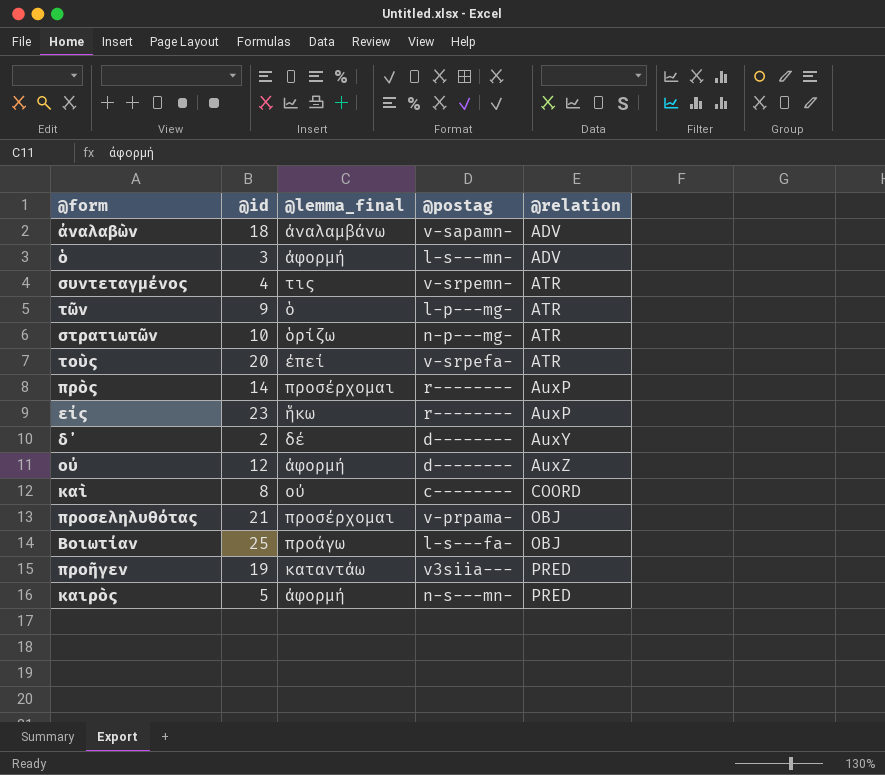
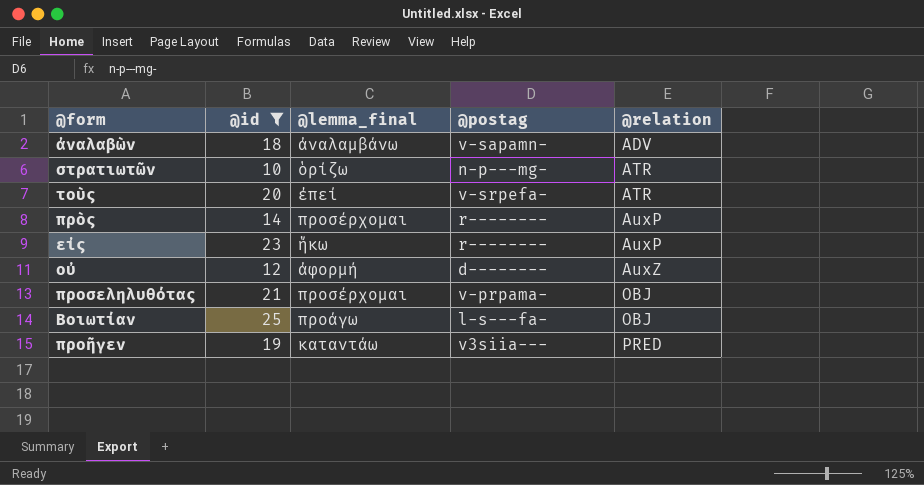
filter: none -> @id >= 10

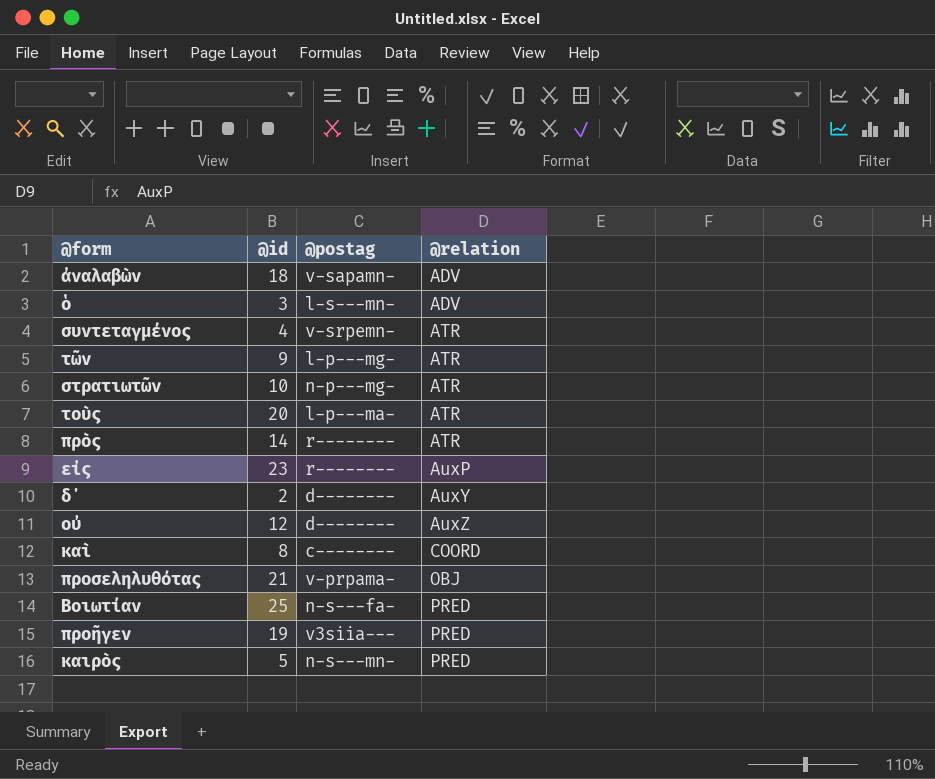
filter: @id >= 10 -> none
column @lemma_final | position: 3 -> none
τοὺς | @postag: v-srpefa- -> l-p---ma-
πρὸς | @relation: AuxP -> ATR
Βοιωτίαν | @postag: l-s---fa- -> n-s---fa-
Βοιωτίαν | @relation: OBJ -> PRED

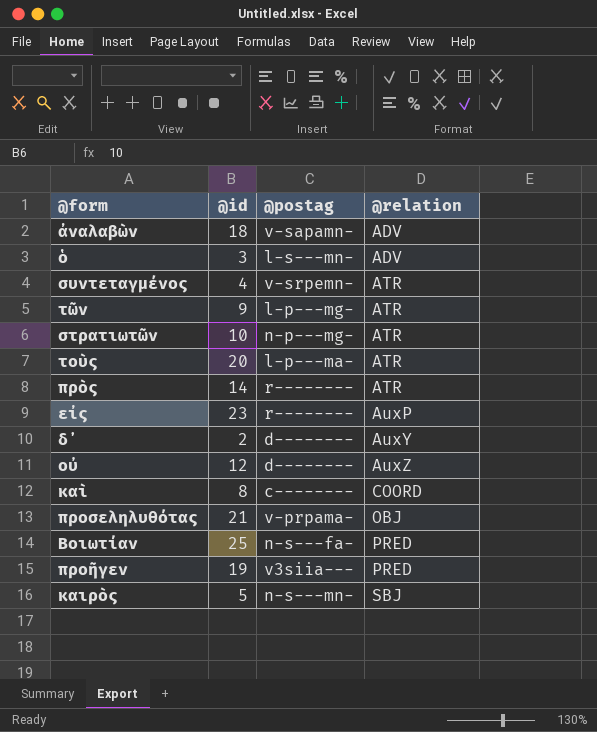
καιρὸς | @relation: PRED -> SBJ

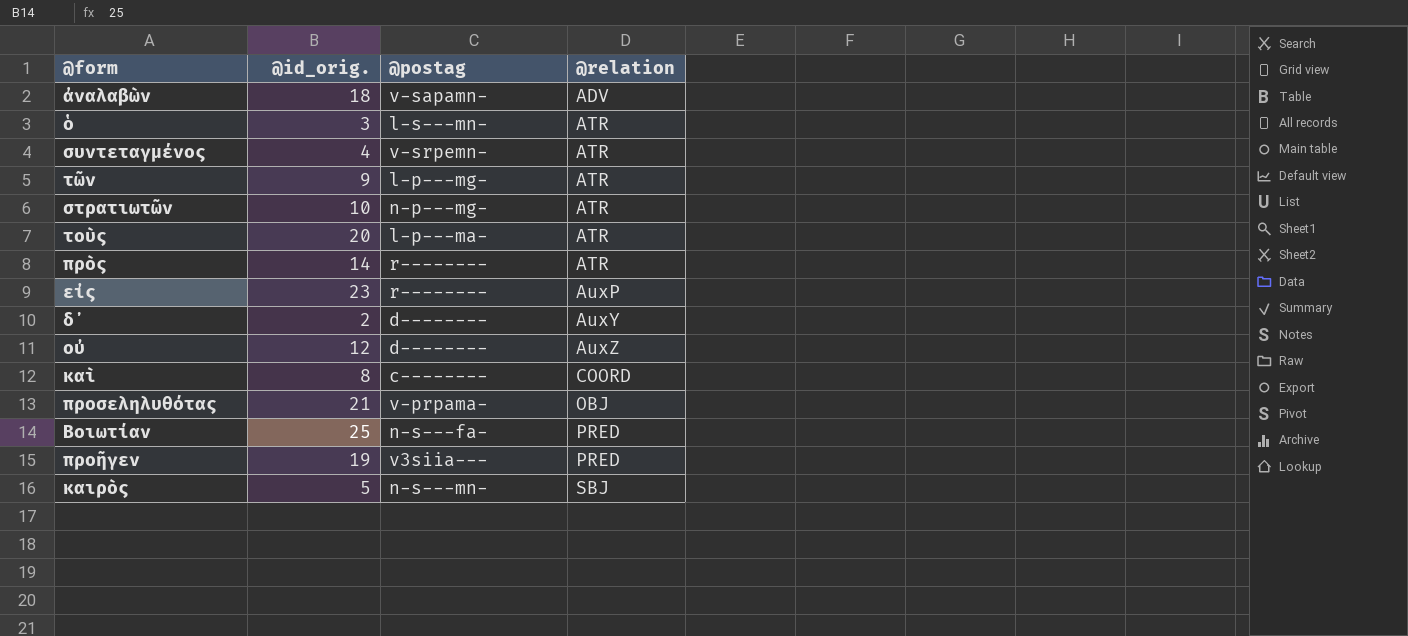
column name: @id -> @id_orig.
ὁ | @relation: ADV -> ATR

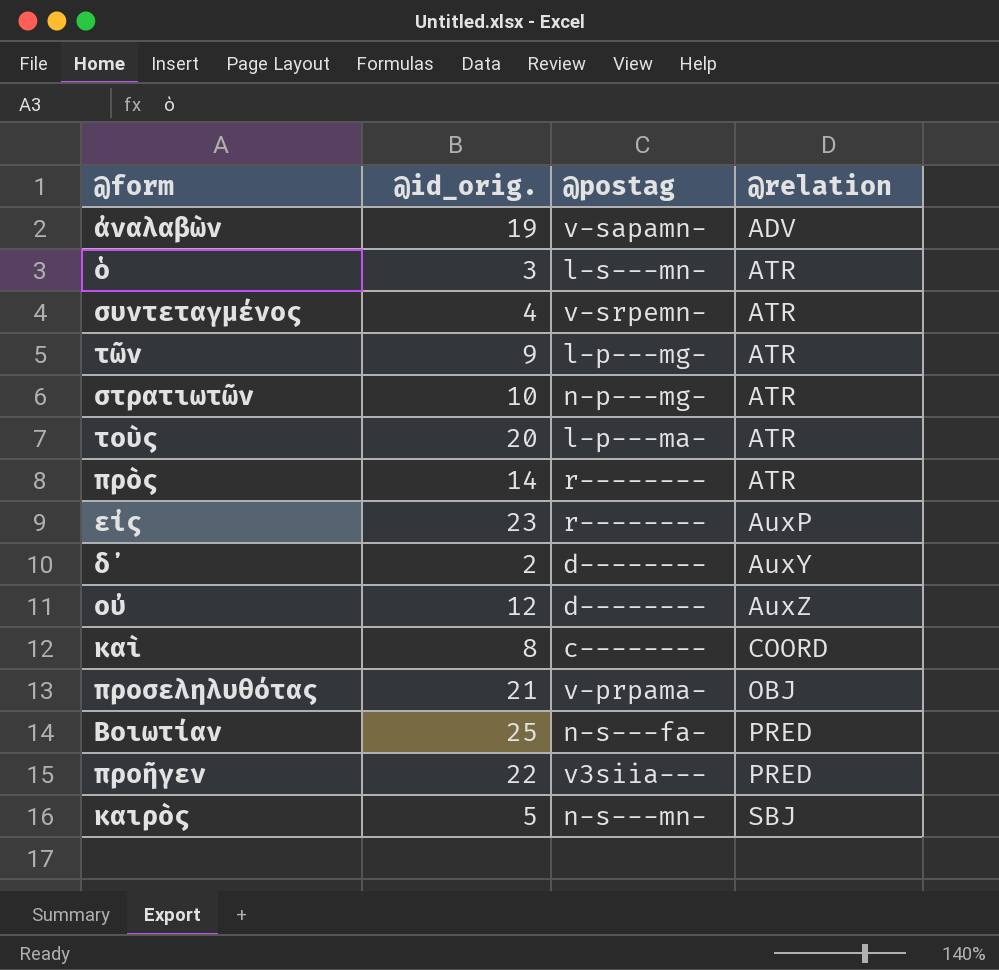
ἀναλαβὼν | @id_orig.: 18 -> 19
προῆγεν | @id_orig.: 19 -> 22

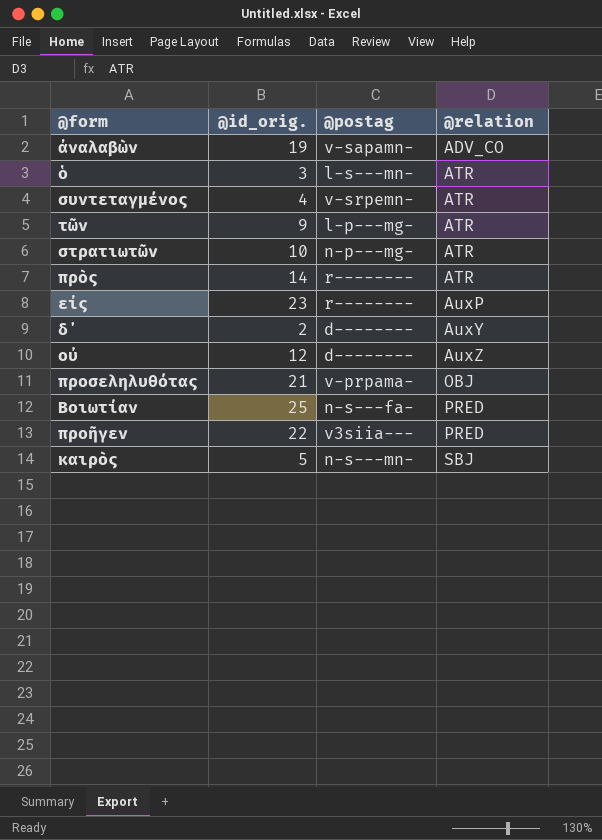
row τοὺς: 20 | l-p---ma- | ATR -> none
row καὶ: 8 | c-------- | COORD -> none
ἀναλαβὼν | @relation: ADV -> ADV_CO

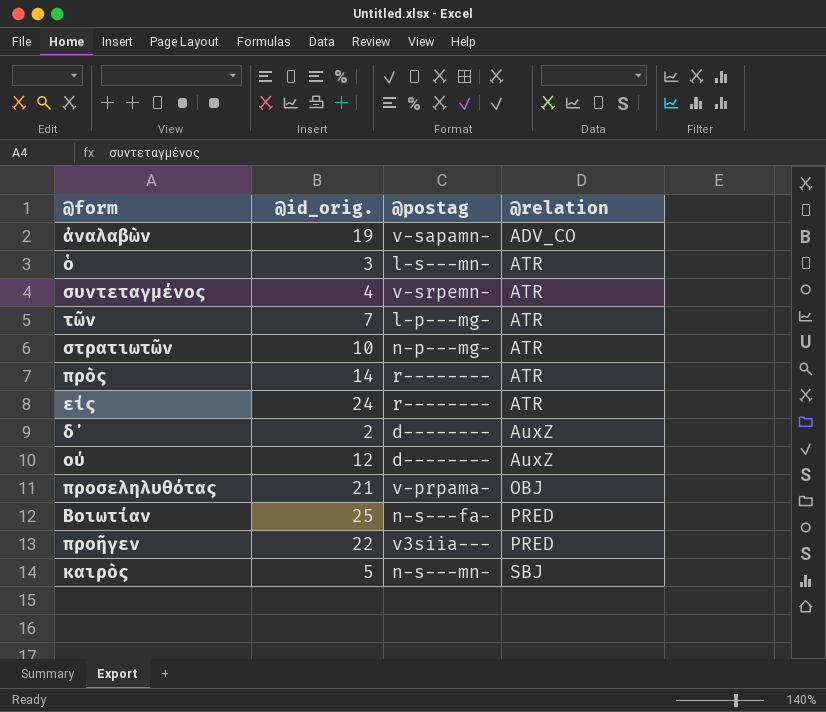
τῶν | @id_orig.: 9 -> 7
εἰς | @id_orig.: 23 -> 24
εἰς | @relation: AuxP -> ATR
δʼ | @relation: AuxY -> AuxZ

